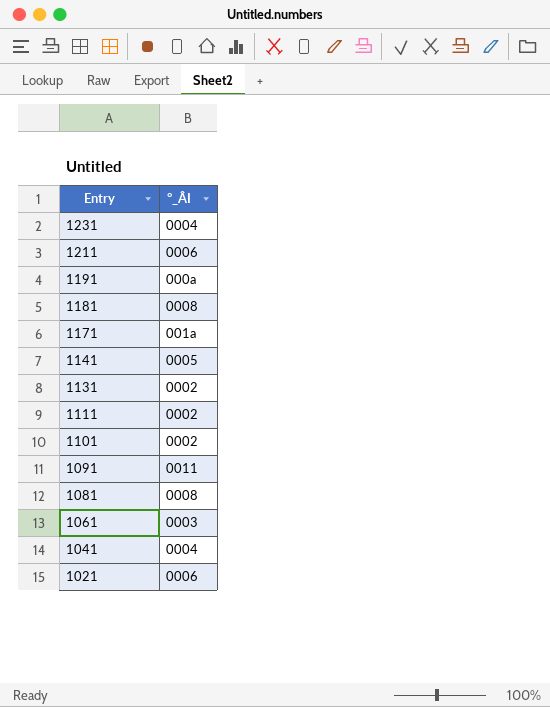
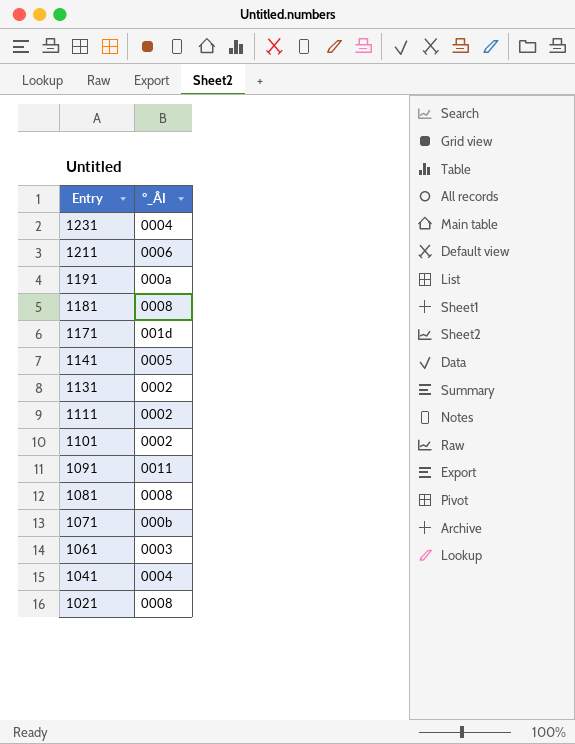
1171 | °_ÂI: 001a -> 001d
row 1071: none -> 000b
1021 | °_ÂI: 0006 -> 0008

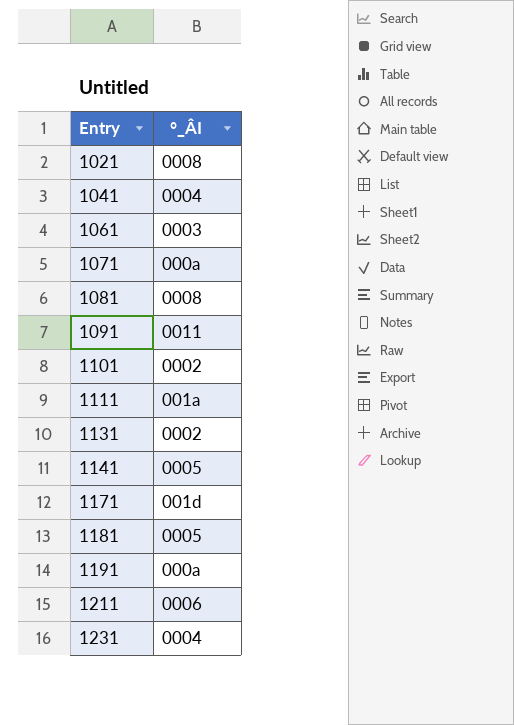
row order: Entry descending -> Entry ascending
1071 | °_ÂI: 000b -> 000a
1111 | °_ÂI: 0002 -> 001a
1181 | °_ÂI: 0008 -> 0005

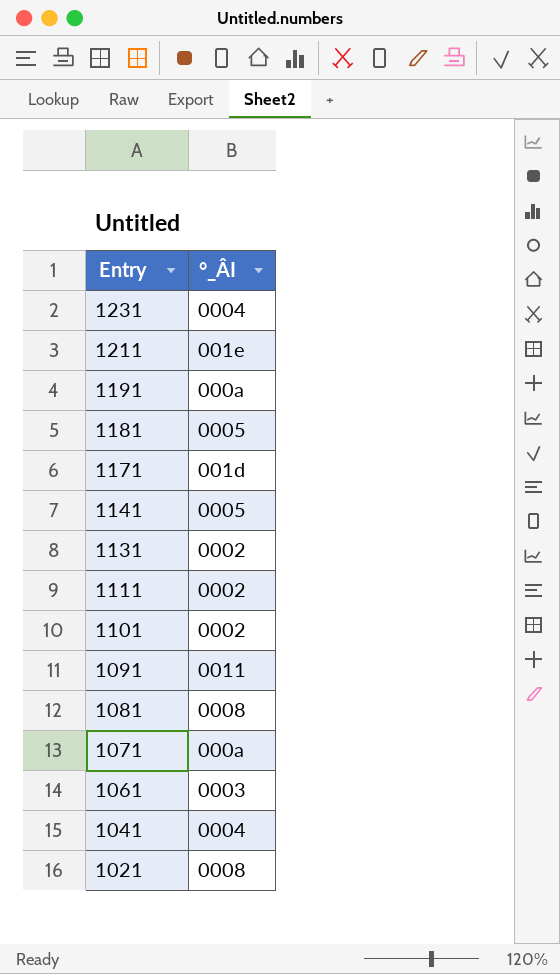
row order: Entry ascending -> Entry descending
1211 | °_ÂI: 0006 -> 001e
1111 | °_ÂI: 001a -> 0002

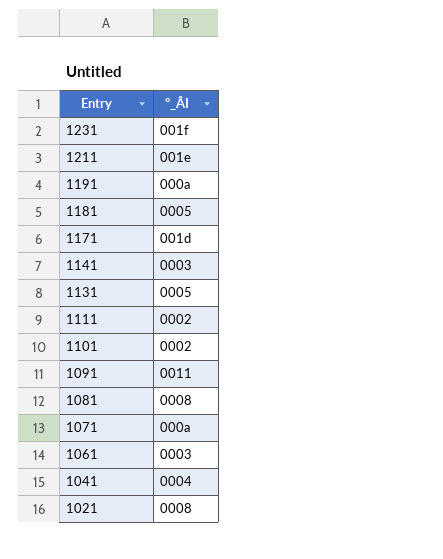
1231 | °_ÂI: 0004 -> 001f
1141 | °_ÂI: 0005 -> 0003
1131 | °_ÂI: 0002 -> 0005

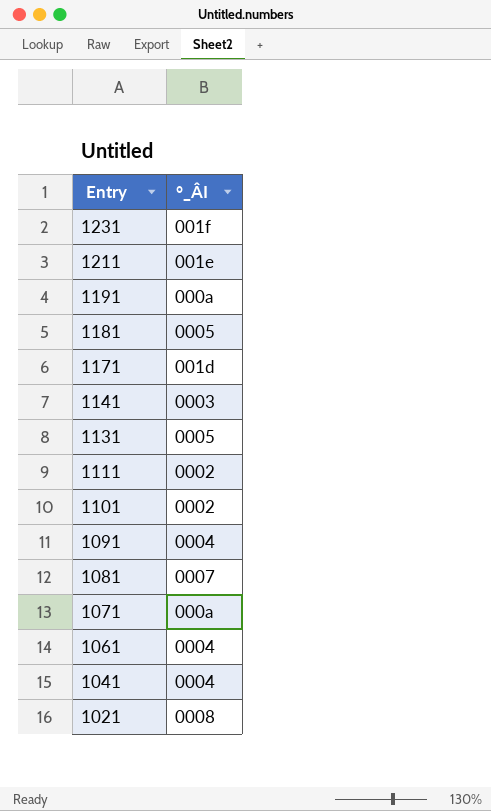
1091 | °_ÂI: 0011 -> 0004
1081 | °_ÂI: 0008 -> 0007
1061 | °_ÂI: 0003 -> 0004

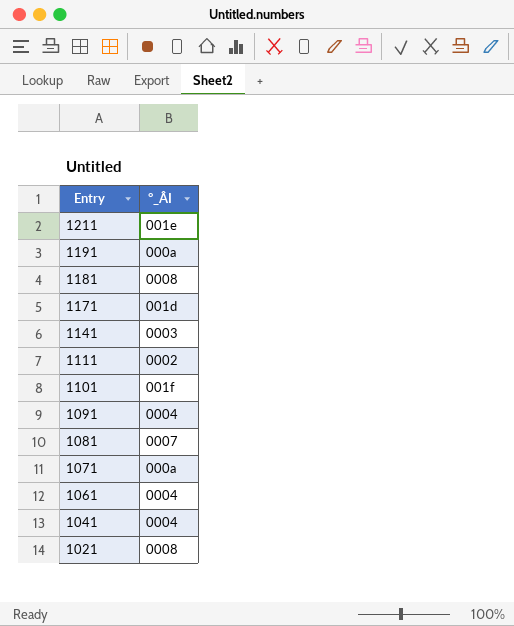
row 1231: 001f -> none
row 1131: 0005 -> none
1181 | °_ÂI: 0005 -> 0008
1101 | °_ÂI: 0002 -> 001f

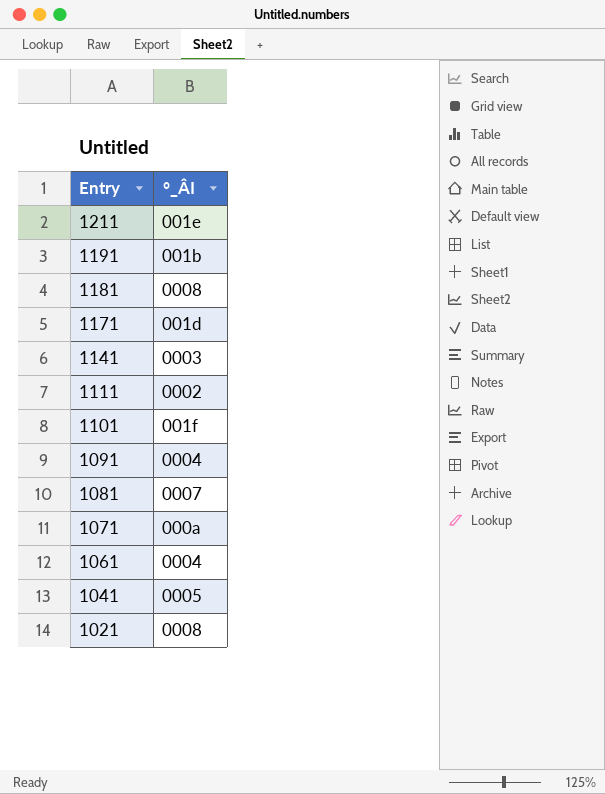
1191 | °_ÂI: 000a -> 001b
1041 | °_ÂI: 0004 -> 0005

